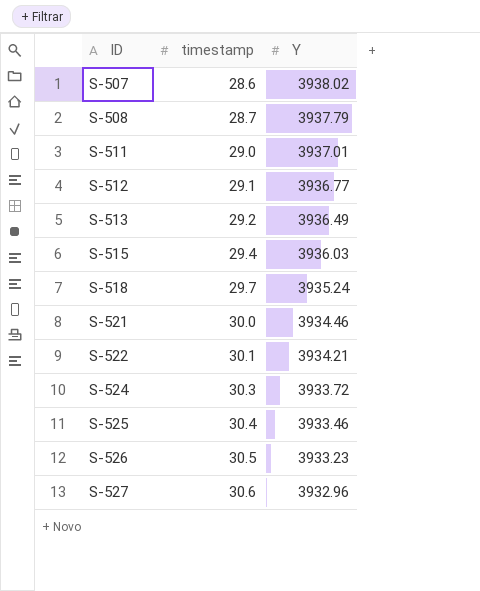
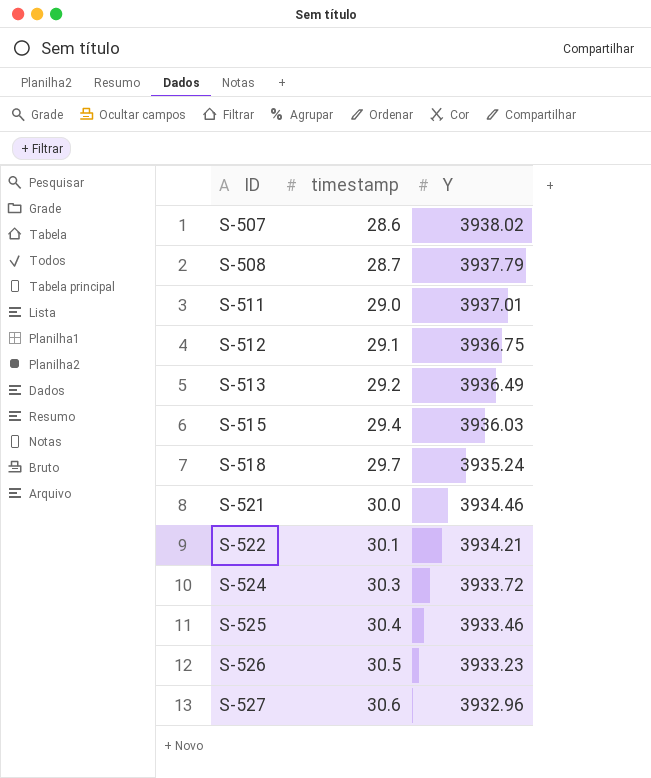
S-512 | Y: 3936.77 -> 3936.75

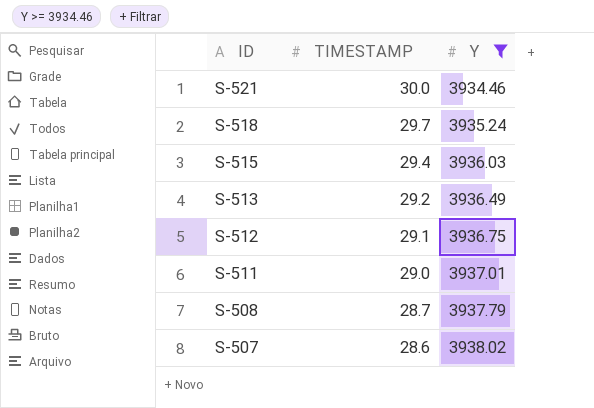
filter: none -> Y >= 3934.46
row order: ID ascending -> ID descending
column name: timestamp -> TIMESTAMP

